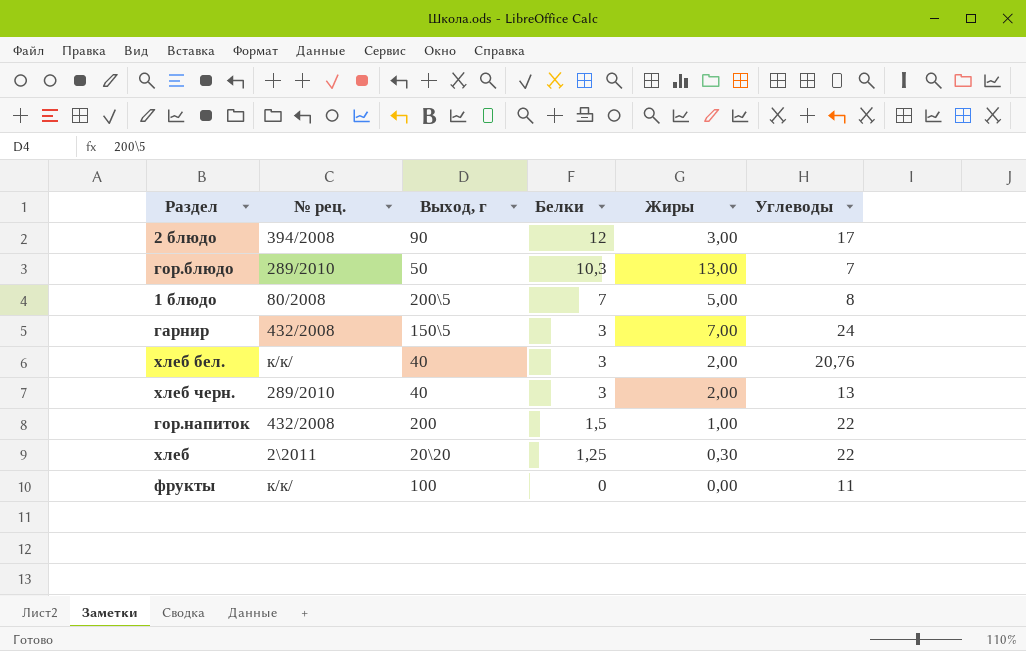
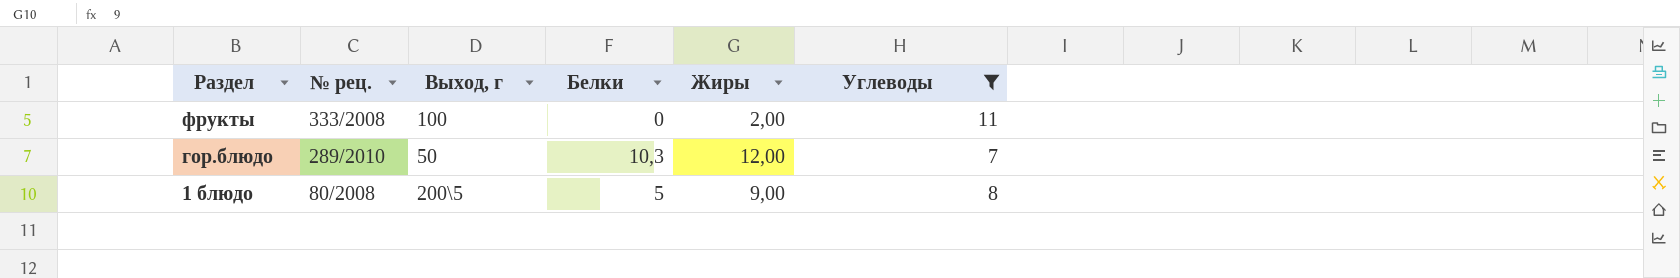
filter: none -> Углеводы <= 11
row order: Белки descending -> Раздел descending
фрукты | № рец.: к/к/ -> 333/2008
фрукты | Жиры: 0,00 -> 2,00
гор.блюдо | Жиры: 13,00 -> 12,00
1 блюдо | Белки: 7 -> 5
1 блюдо | Жиры: 5,00 -> 9,00

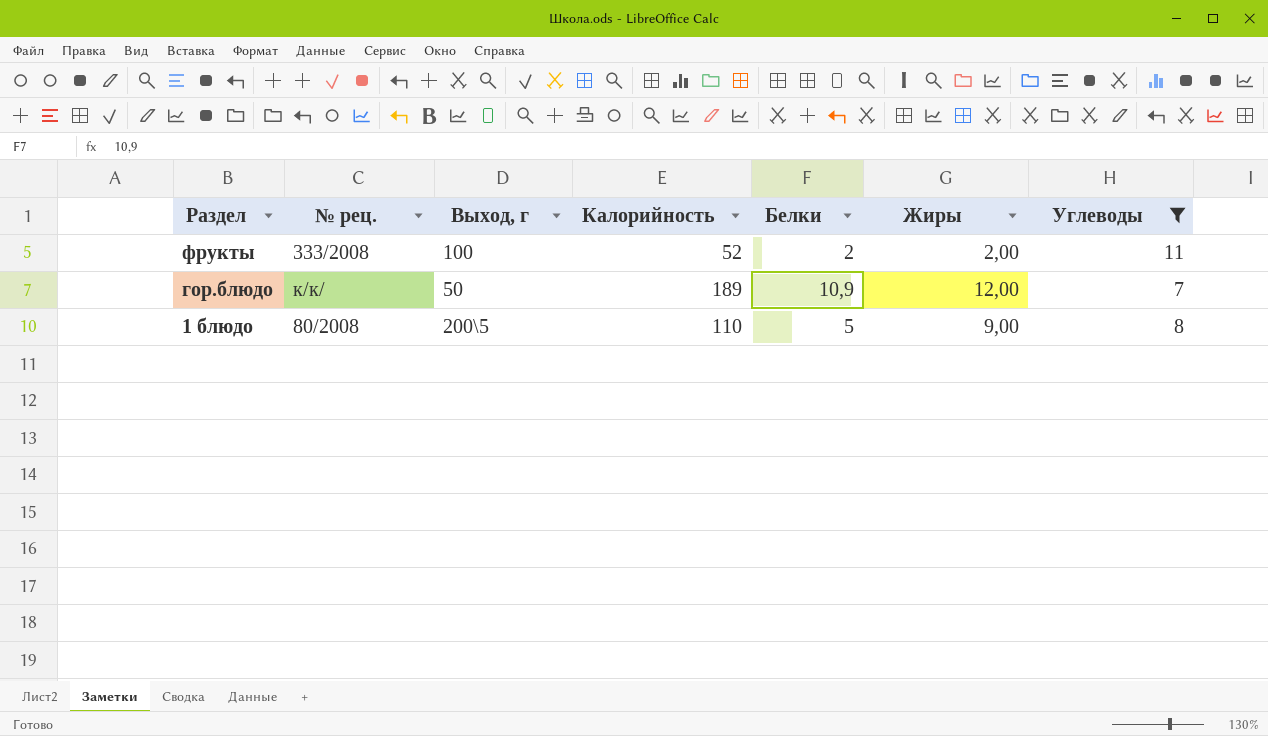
column Калорийность | position: none -> 4
фрукты | Белки: 0 -> 2
гор.блюдо | № рец.: 289/2010 -> к/к/
гор.блюдо | Белки: 10,3 -> 10,9

